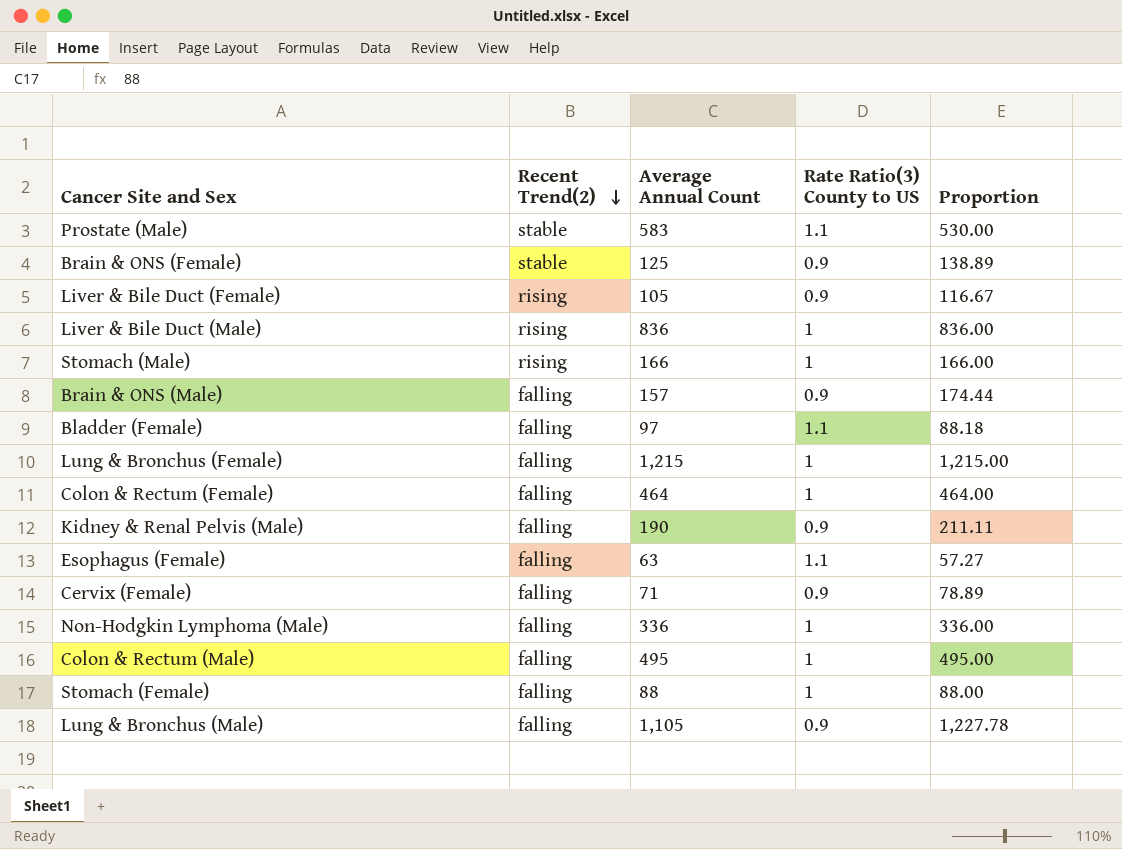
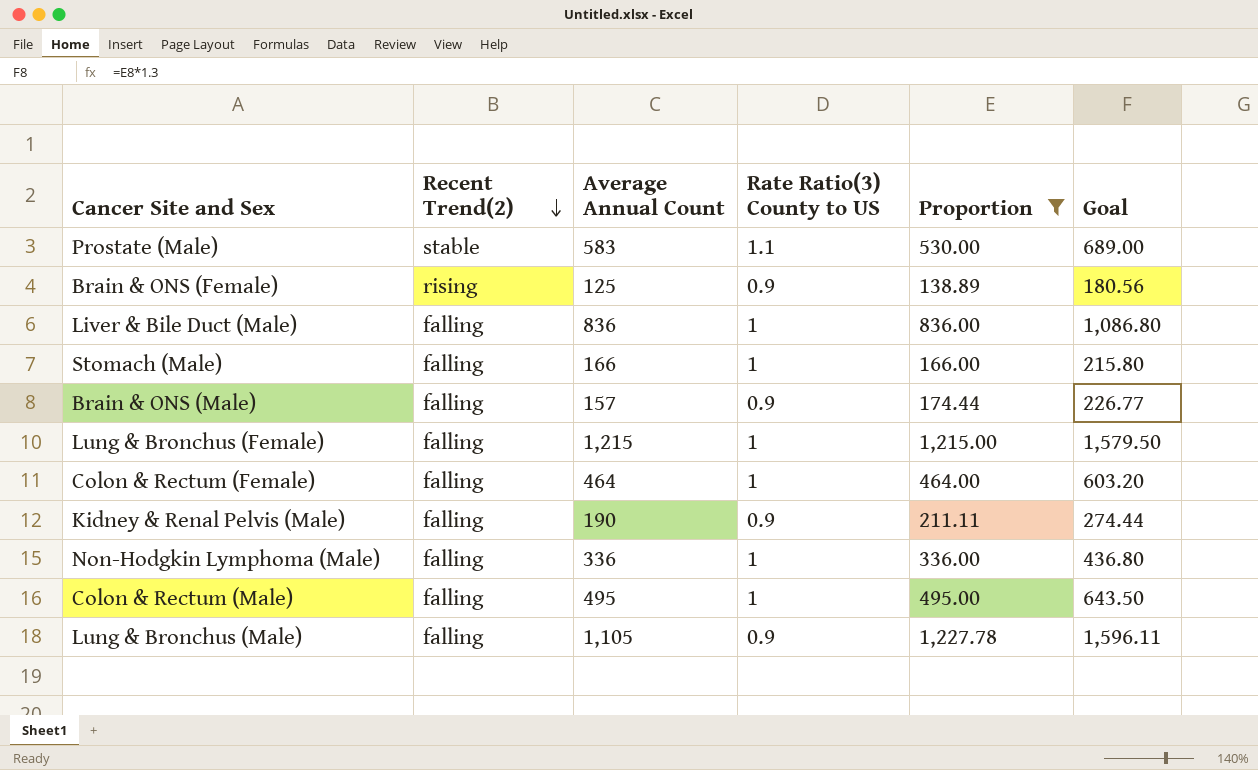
filter: none -> Proportion >= 138.89
column Goal | formula: none -> [Proportion] * 1.3
Brain & ONS (Female) | Recent Trend(2): stable -> rising
Liver & Bile Duct (Male) | Recent Trend(2): rising -> falling
Stomach (Male) | Recent Trend(2): rising -> falling

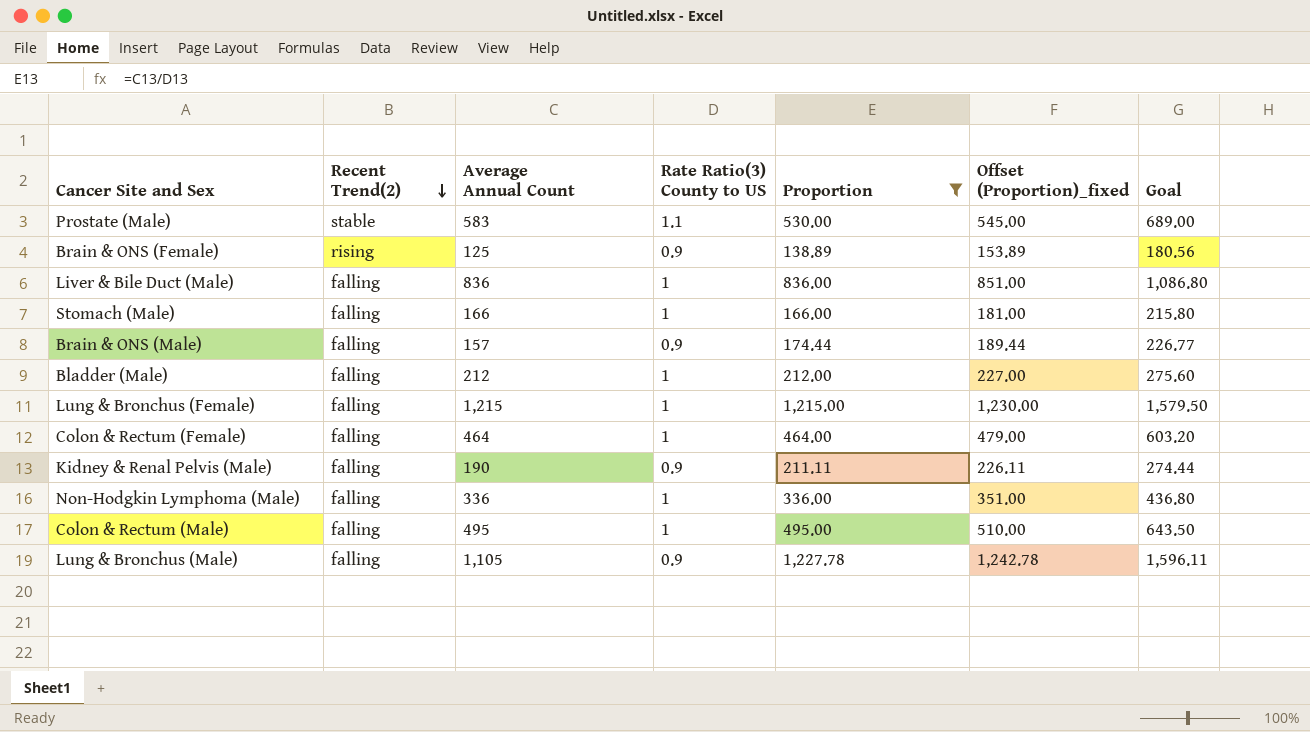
column Offset (Proportion)_fixed | formula: none -> [Proportion] + 15
row Bladder (Male): none -> falling | 212 | 1 | 212.00 | 227.00 | 275.60

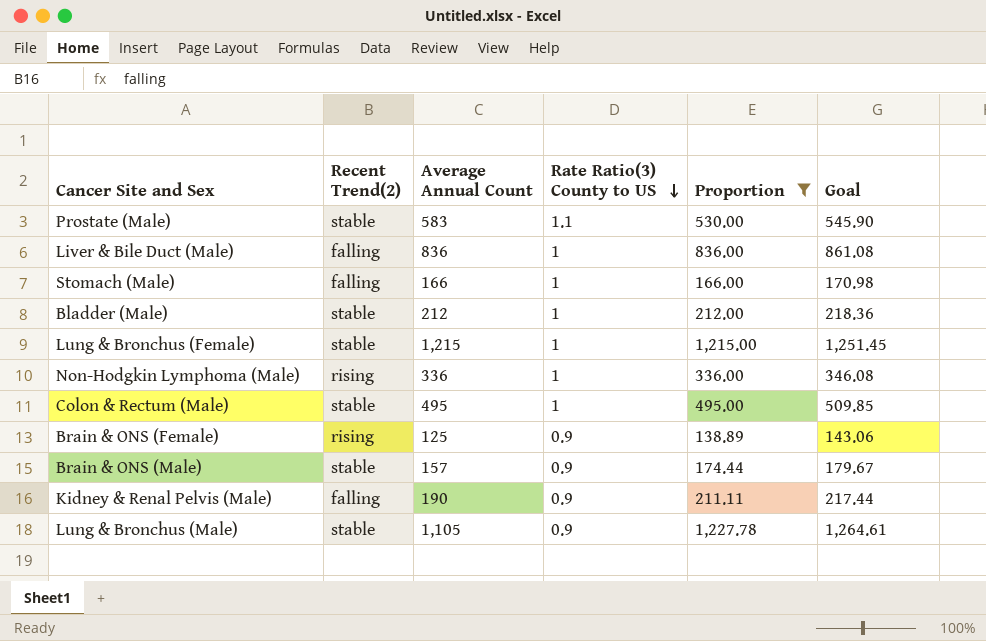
row order: Recent Trend(2) descending -> Rate Ratio(3) County to US descending
column Offset (Proportion)_fixed | formula: [Proportion] + 15 -> none
column Goal | formula: [Proportion] * 1.3 -> [Proportion] * 1.03
row Colon & Rectum (Female): falling | 464 | 1 | 464.00 | 479.00 | 603.20 -> none
Bladder (Male) | Recent Trend(2): falling -> stable
Lung & Bronchus (Female) | Recent Trend(2): falling -> stable
Non-Hodgkin Lymphoma (Male) | Recent Trend(2): falling -> rising
Colon & Rectum (Male) | Recent Trend(2): falling -> stable
Brain & ONS (Male) | Recent Trend(2): falling -> stable
Lung & Bronchus (Male) | Recent Trend(2): falling -> stable

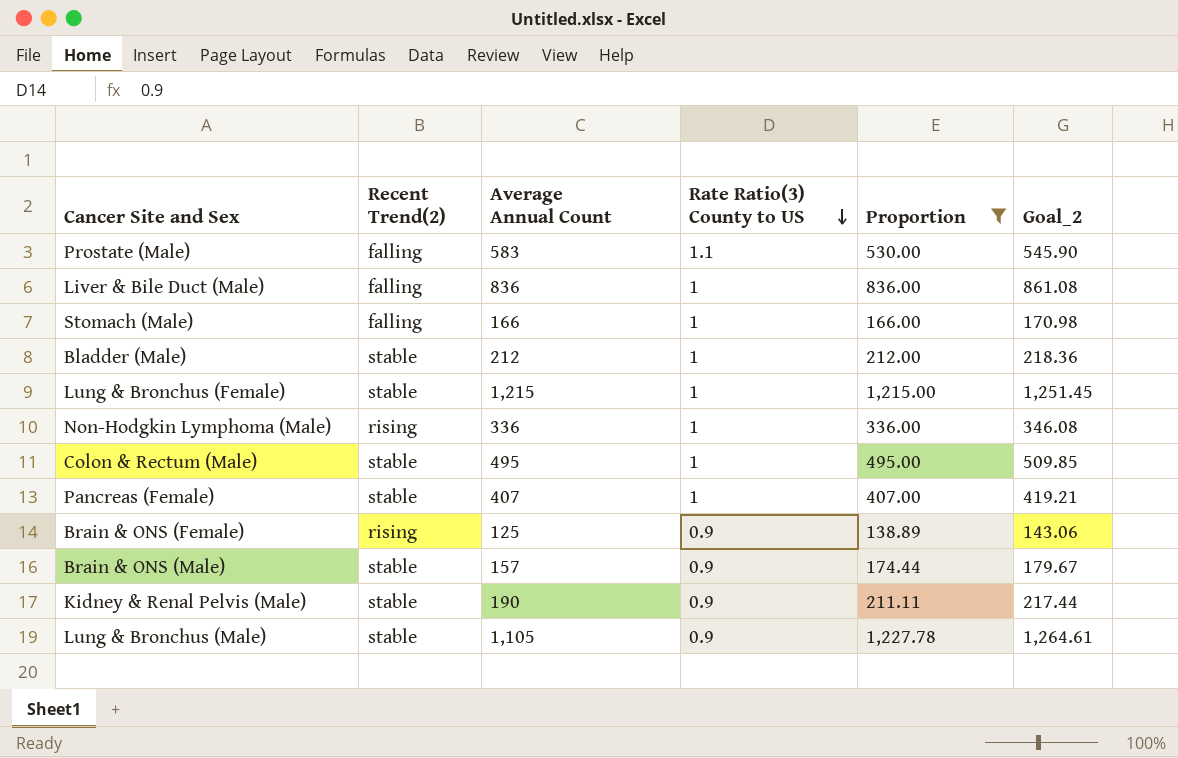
column name: Goal -> Goal_2
Prostate (Male) | Recent Trend(2): stable -> falling
row Pancreas (Female): none -> stable | 407 | 1 | 407.00 | 419.21
Kidney & Renal Pelvis (Male) | Recent Trend(2): falling -> stable

